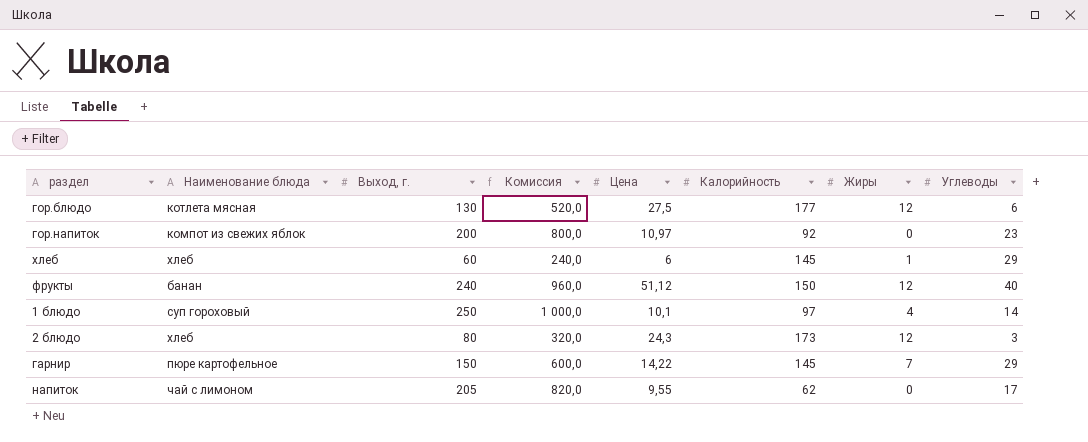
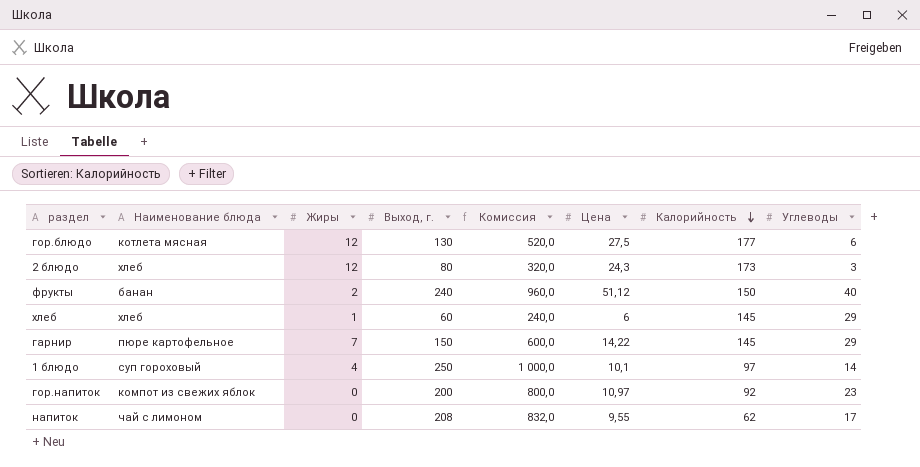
row order: none -> Калорийность descending
column Жиры | position: 7 -> 3
фрукты | Жиры: 12 -> 2
напиток | Выход, г.: 205 -> 208
напиток | Комиссия: 820,0 -> 832,0

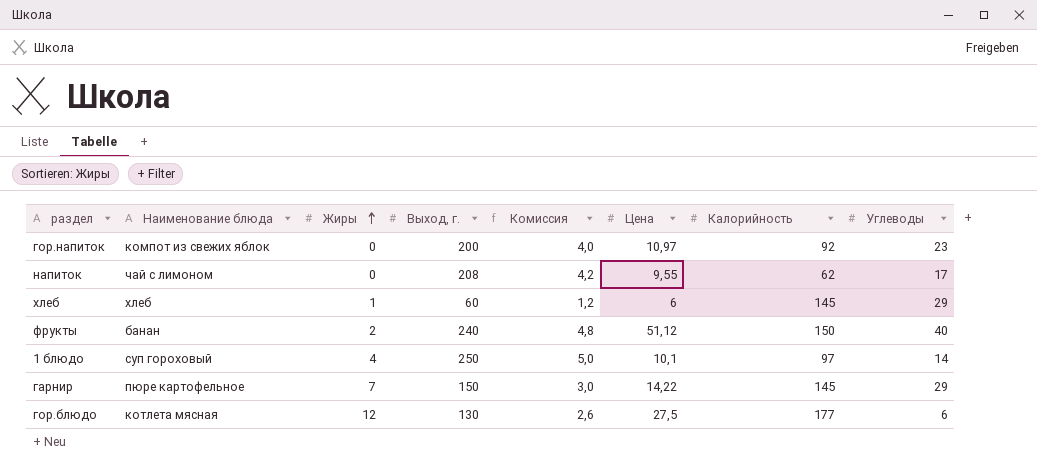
row order: Калорийность descending -> Жиры ascending
column Комиссия | formula: [Выход, г.] * 4 -> [Выход, г.] * 0,02
row 2 блюдо: хлеб | 12 | 80 | 320,0 | 24,3 | 173 | 3 -> none

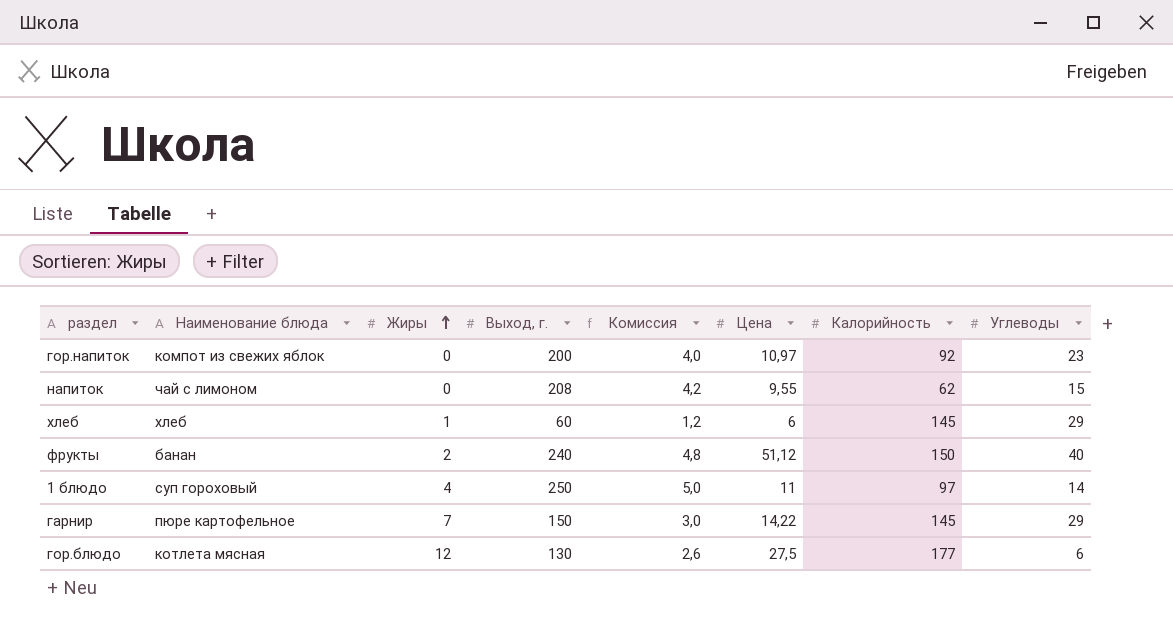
напиток | Углеводы: 17 -> 15
1 блюдо | Цена: 10,1 -> 11

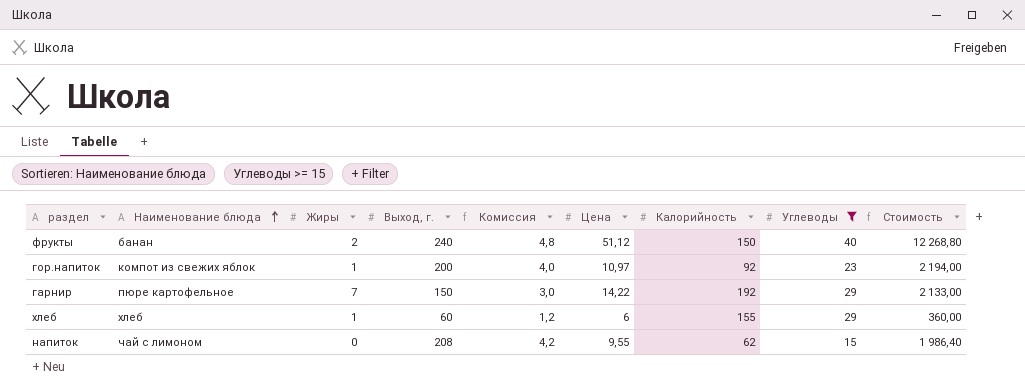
filter: none -> Углеводы >= 15
row order: Жиры ascending -> Наименование блюда ascending
column Стоимость | formula: none -> [Выход, г.] * [Цена]
гор.напиток | Жиры: 0 -> 1
гарнир | Калорийность: 145 -> 192
хлеб | Калорийность: 145 -> 155

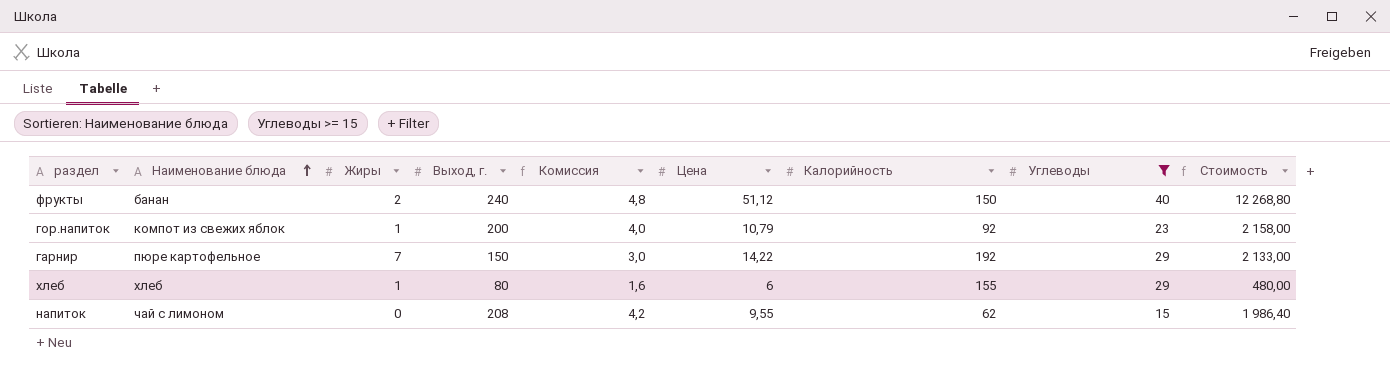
гор.напиток | Цена: 10,97 -> 10,79
гор.напиток | Стоимость: 2 194,00 -> 2 158,00
хлеб | Выход, г.: 60 -> 80
хлеб | Комиссия: 1,2 -> 1,6
хлеб | Стоимость: 360,00 -> 480,00

